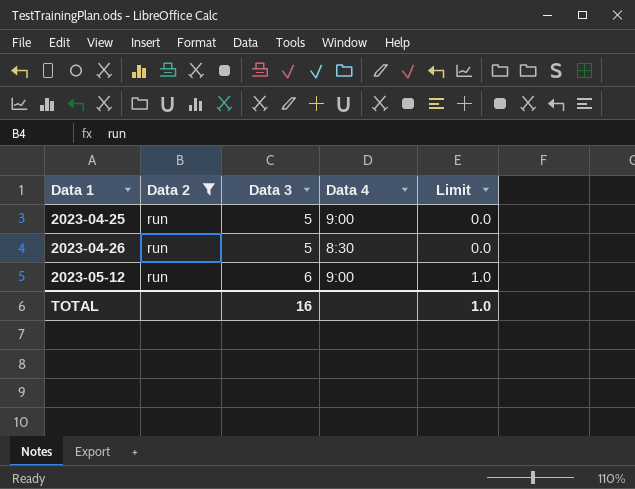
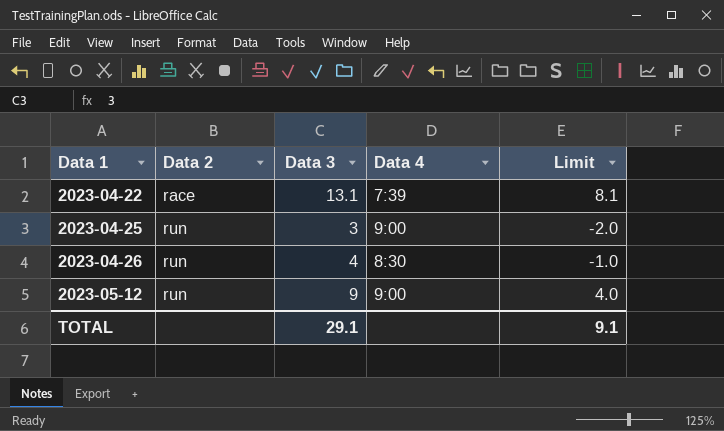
filter: Data 2 = run -> none
2023-04-25 | Data 3: 5 -> 3
2023-04-25 | Limit: 0.0 -> -2.0
2023-04-26 | Data 3: 5 -> 4
2023-04-26 | Limit: 0.0 -> -1.0
2023-05-12 | Data 3: 6 -> 9
2023-05-12 | Limit: 1.0 -> 4.0
TOTAL | Data 3: 16 -> 29.1
TOTAL | Limit: 1.0 -> 9.1

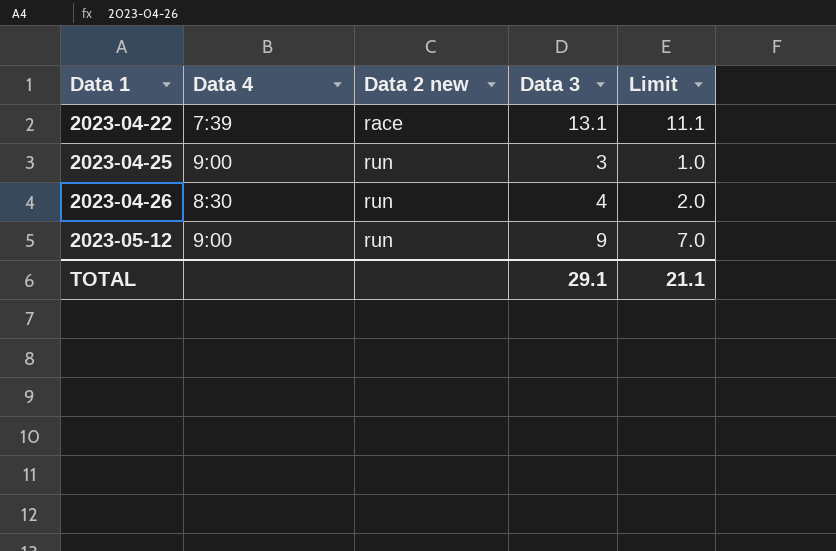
column Data 4 | position: 4 -> 2
column name: Data 2 -> Data 2 new
column Limit | formula: [Data 3] - 5 -> [Data 3] - 2
TOTAL | Limit: 9.1 -> 21.1

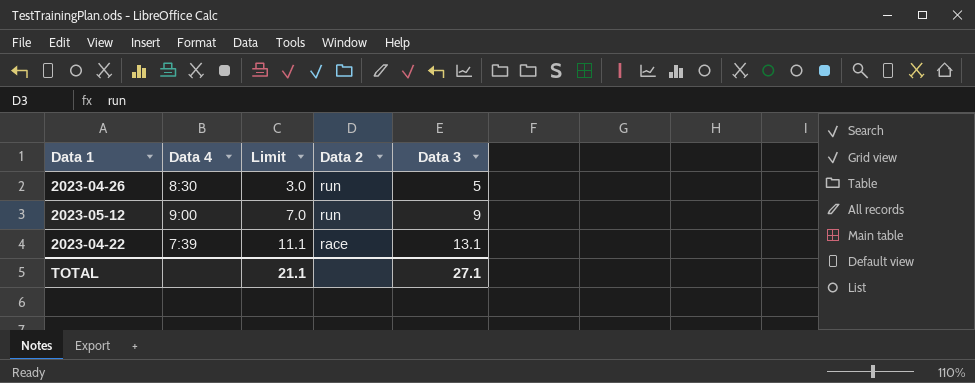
row order: Data 1 ascending -> Limit ascending
column Limit | position: 5 -> 3
column name: Data 2 new -> Data 2
row 2023-04-25: 9:00 | run | 3 | 1.0 -> none
2023-04-26 | Limit: 2.0 -> 3.0
2023-04-26 | Data 3: 4 -> 5
TOTAL | Data 3: 29.1 -> 27.1

